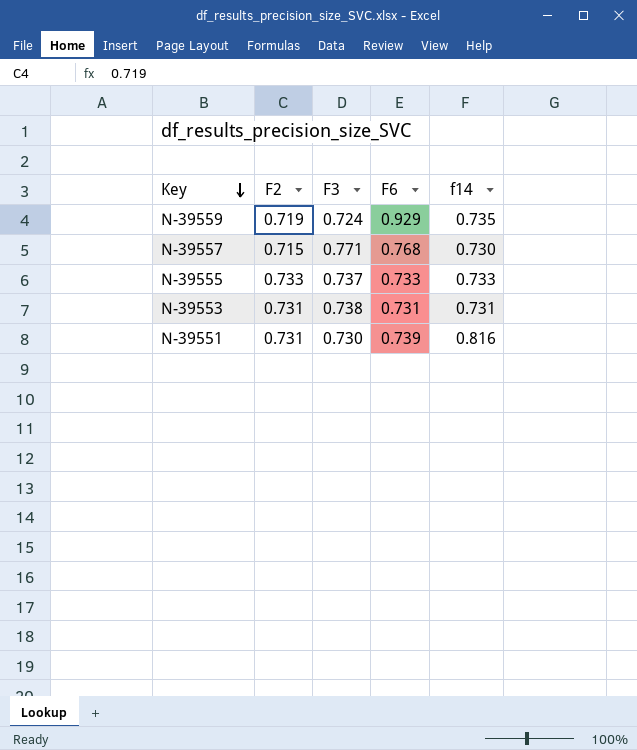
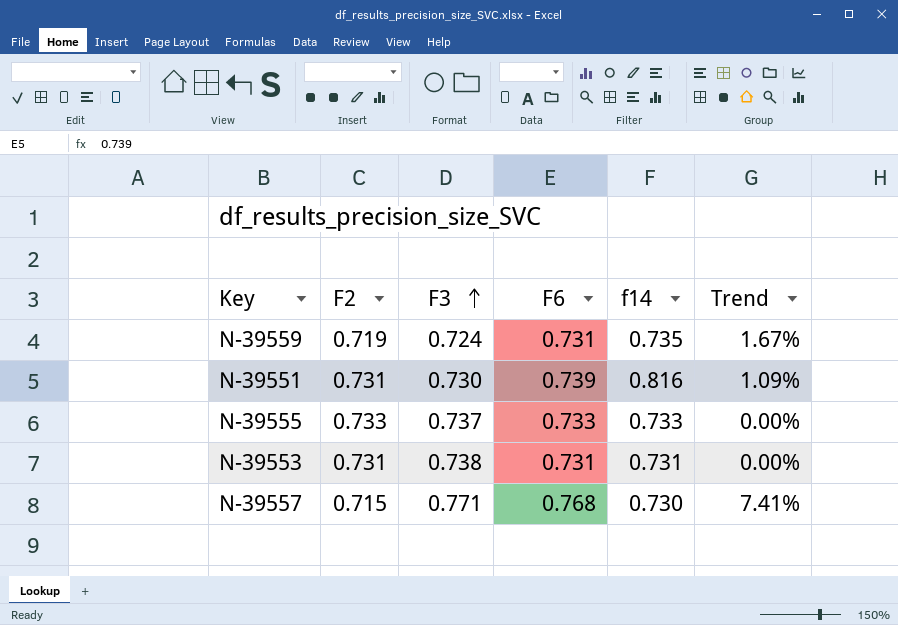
row order: Key descending -> F3 ascending
column Trend | formula: none -> ([F6] - [F2]) / [F2]
N-39559 | F6: 0.929 -> 0.731

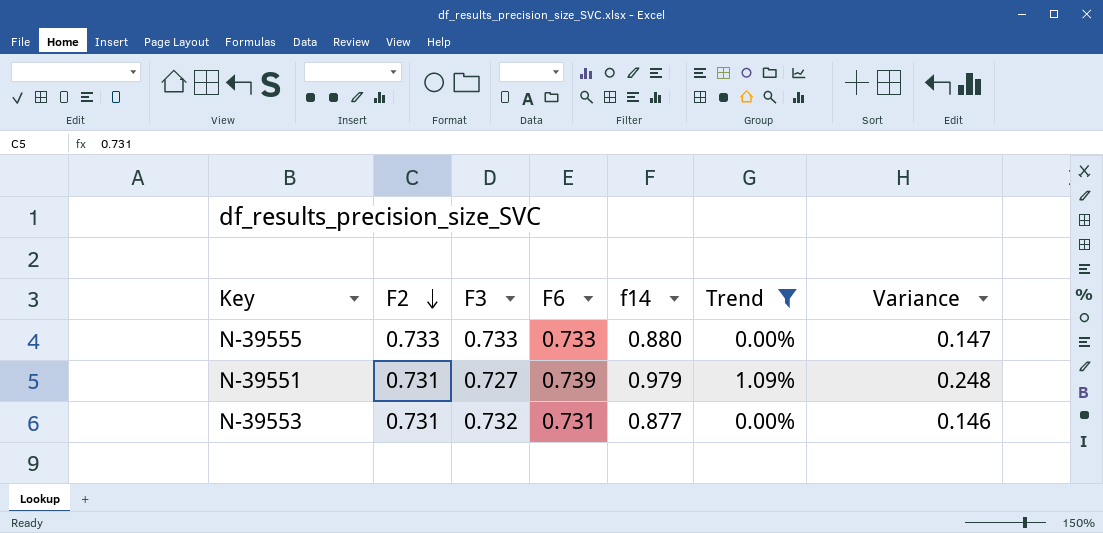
filter: none -> Trend <= 1.09%
row order: F3 ascending -> F2 descending
column Variance | formula: none -> [f14] - [F2]
N-39555 | F3: 0.737 -> 0.733
N-39555 | f14: 0.733 -> 0.880
N-39551 | F3: 0.730 -> 0.727
N-39551 | f14: 0.816 -> 0.979
N-39553 | F3: 0.738 -> 0.732
N-39553 | f14: 0.731 -> 0.877

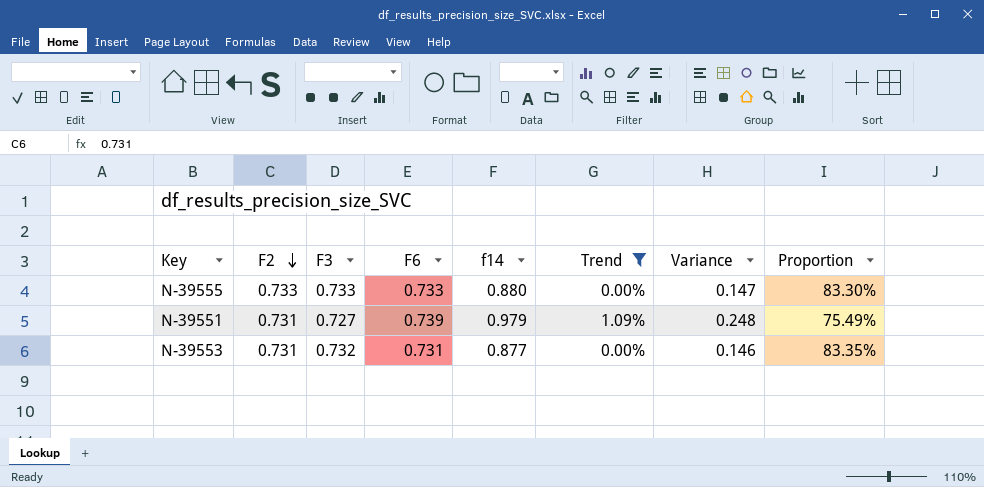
column Proportion | formula: none -> [F6] / [f14]

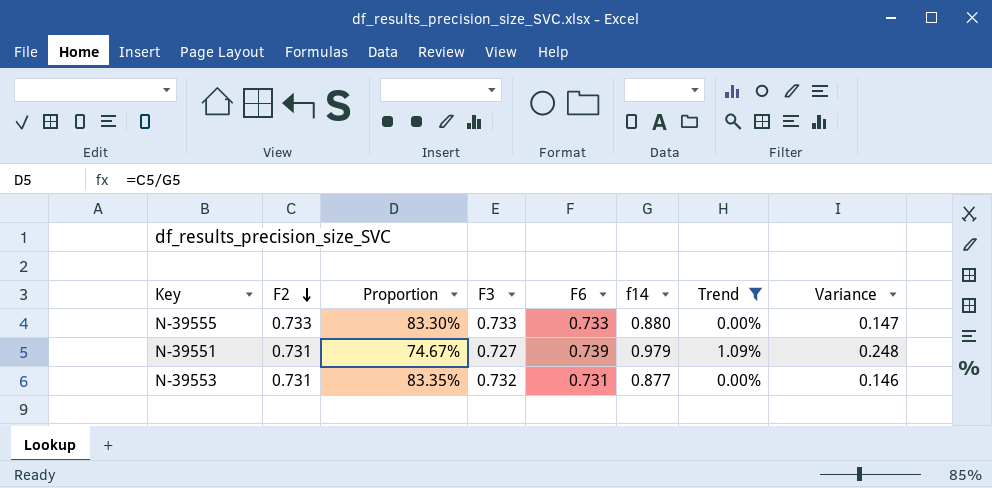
column Proportion | formula: [F6] / [f14] -> [F2] / [f14]
column Proportion | position: 8 -> 3

